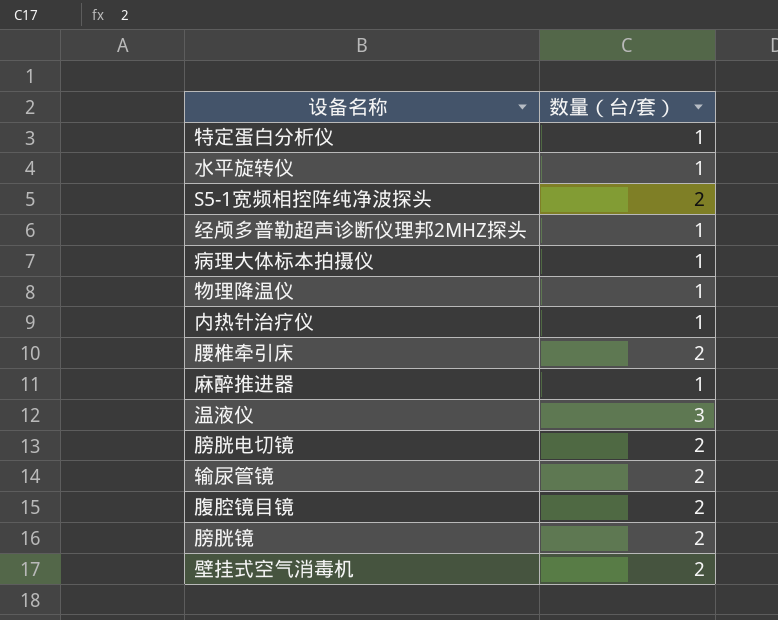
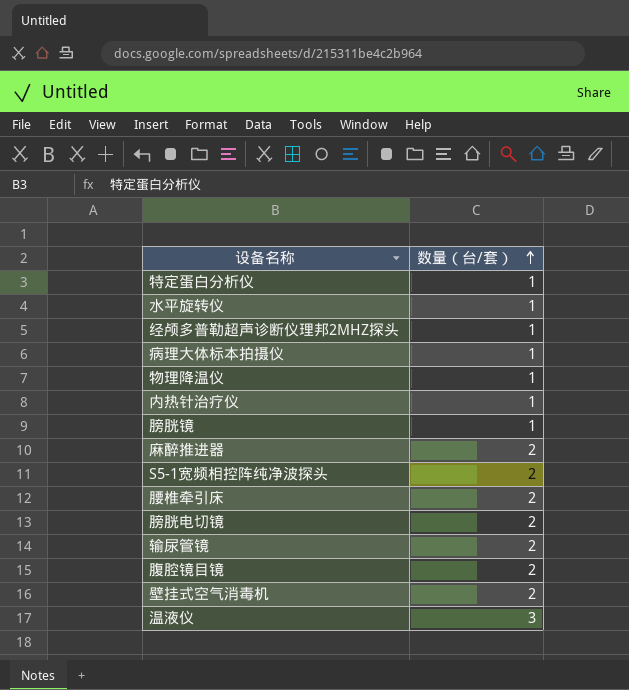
row order: none -> 数量（台/套） ascending
膀胱镜 | 数量（台/套）: 2 -> 1
麻醉推进器 | 数量（台/套）: 1 -> 2

